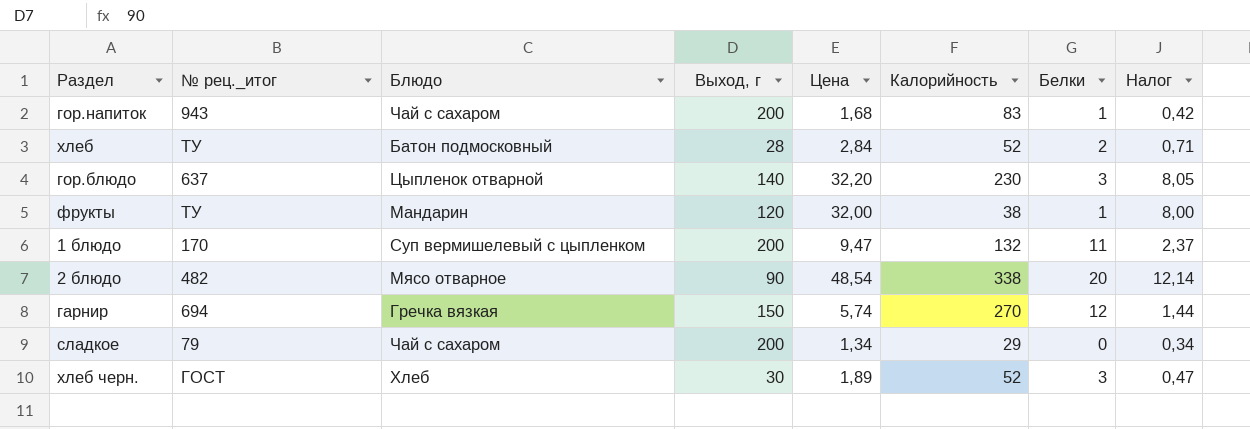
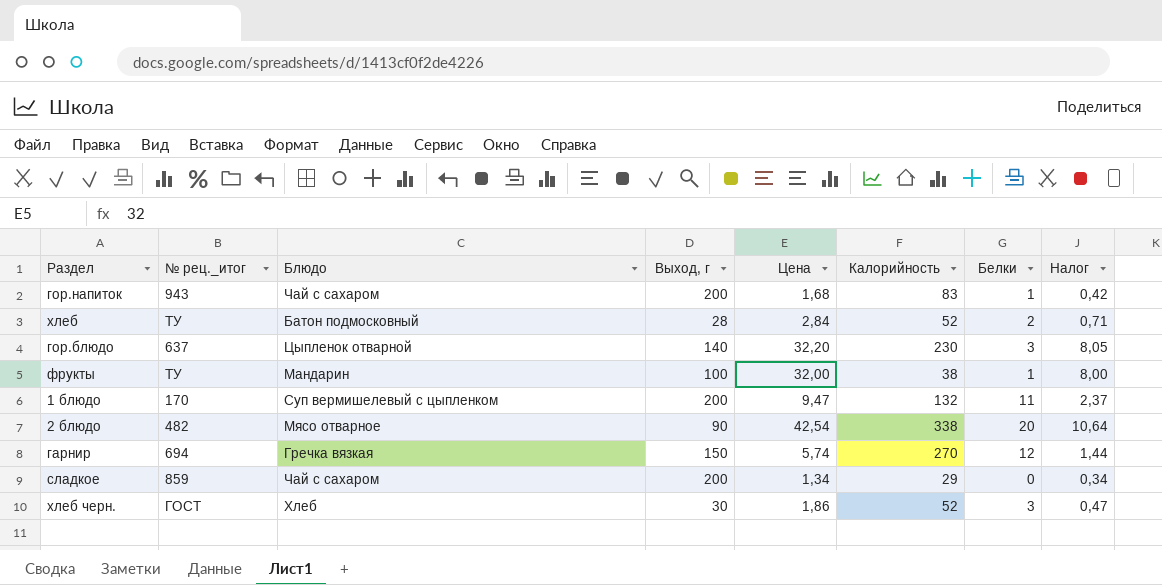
фрукты | Выход, г: 120 -> 100
2 блюдо | Цена: 48,54 -> 42,54
2 блюдо | Налог: 12,14 -> 10,64
сладкое | № рец._итог: 79 -> 859
хлеб черн. | Цена: 1,89 -> 1,86

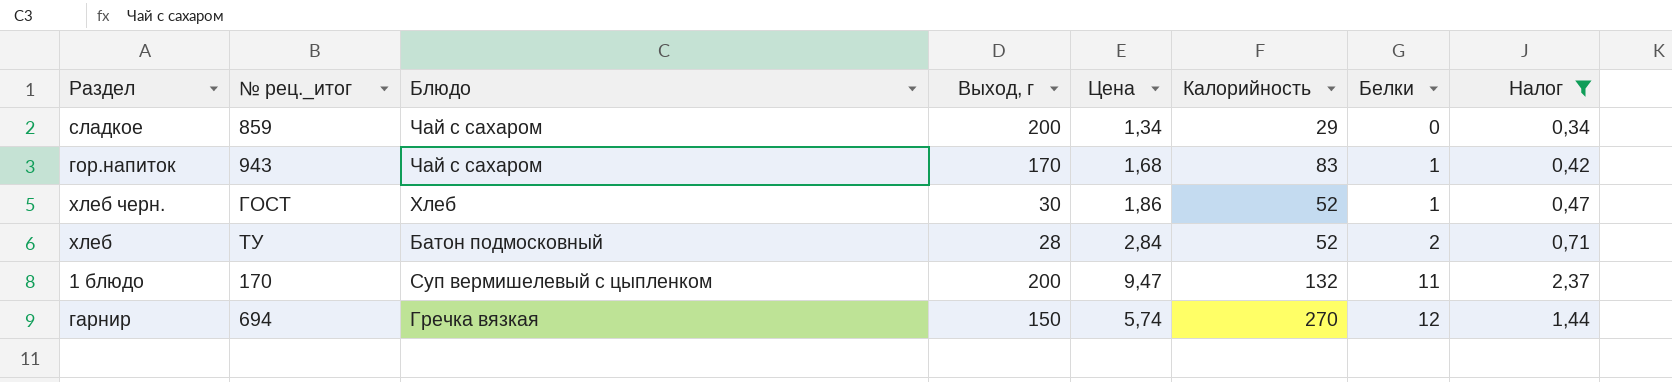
filter: none -> Налог <= 2,37
row order: none -> Белки ascending
гор.напиток | Выход, г: 200 -> 170
хлеб черн. | Белки: 3 -> 1

